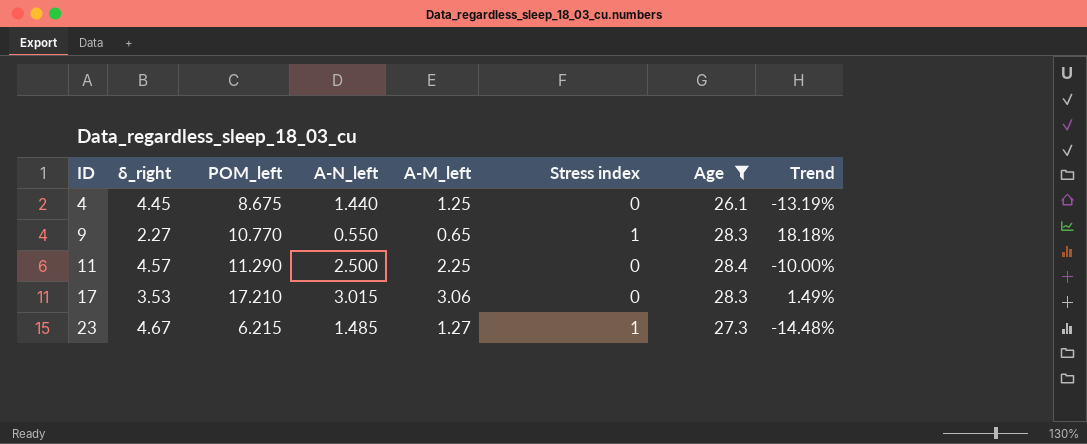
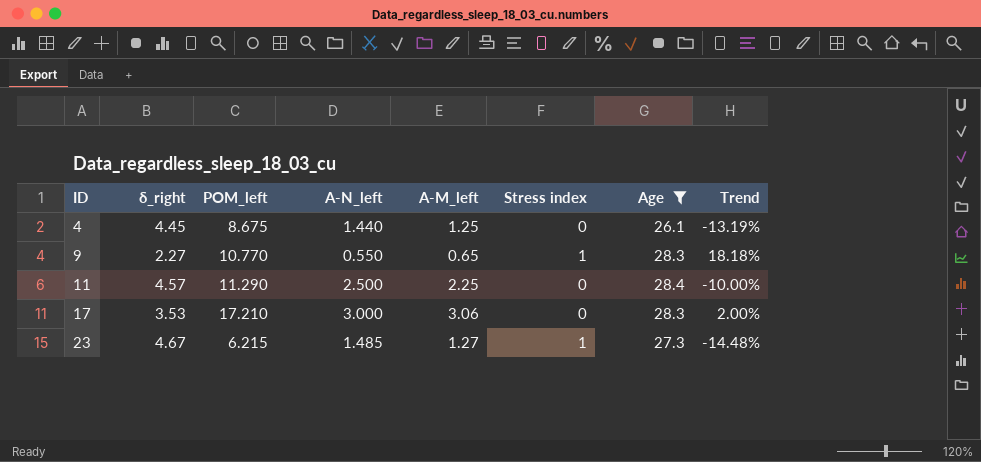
17 | A-N_left: 3.015 -> 3.000
17 | Trend: 1.49% -> 2.00%

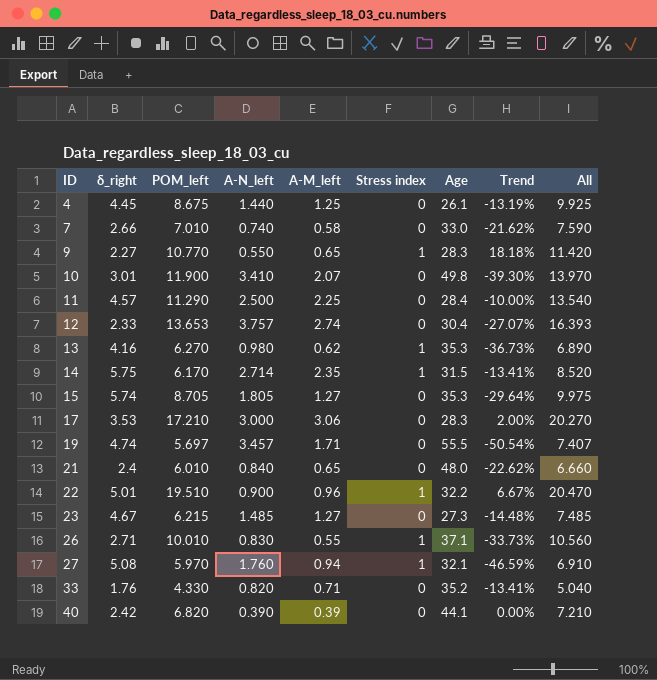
filter: Age <= 28.4 -> none
column All | formula: none -> [POM_left] + [A-M_left]
23 | Stress index: 1 -> 0

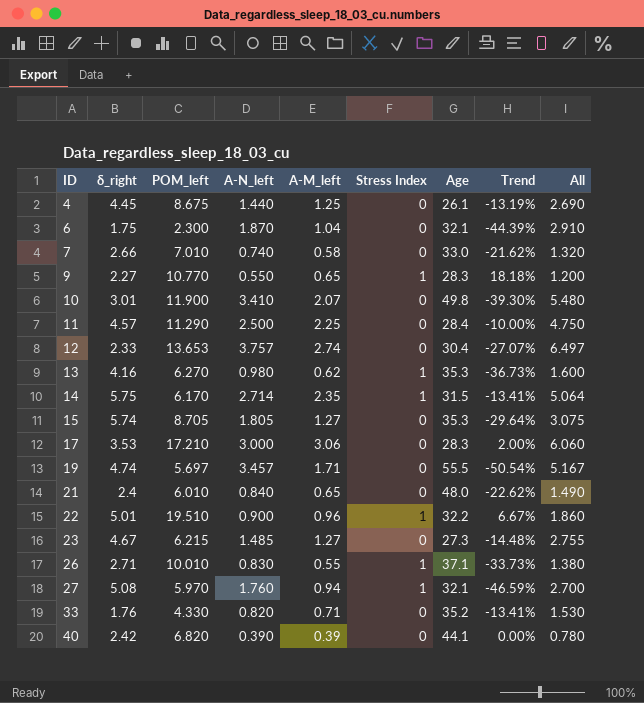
column name: Stress index -> Stress Index
column All | formula: [POM_left] + [A-M_left] -> [A-N_left] + [A-M_left]
row 6: none -> 1.75 | 2.300 | 1.870 | 1.04 | 0 | 32.1 | -44.39% | 2.910

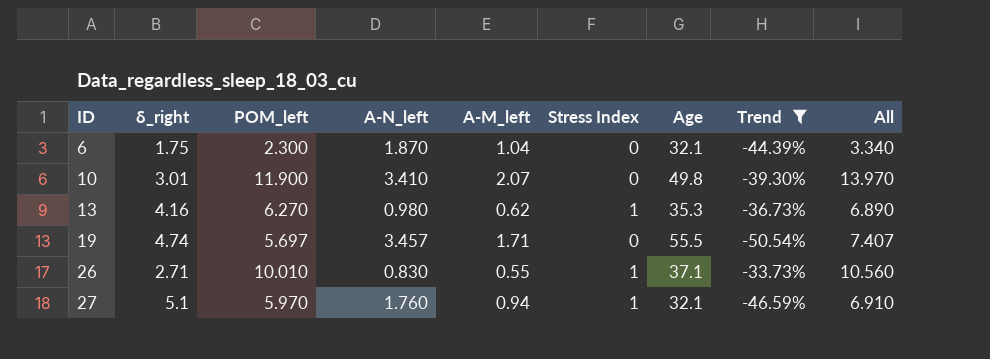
filter: none -> Trend <= -33.73%
column All | formula: [A-N_left] + [A-M_left] -> [POM_left] + [A-M_left]
27 | δ_right: 5.08 -> 5.1

